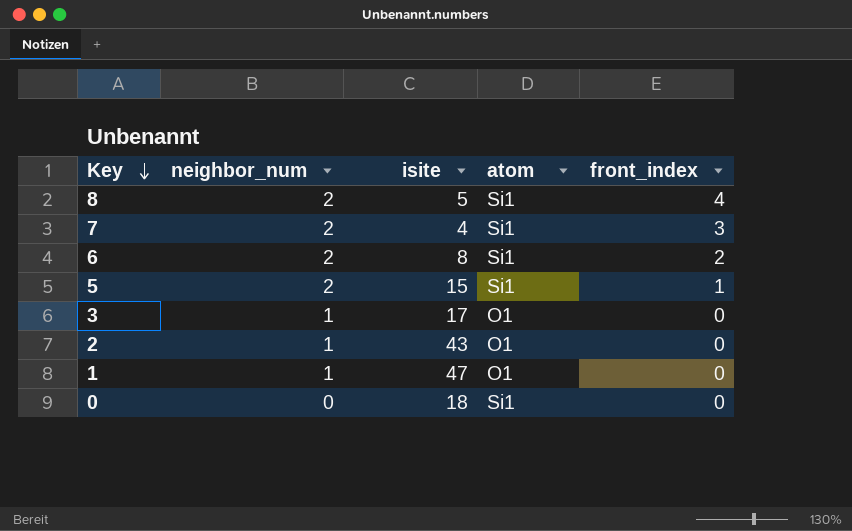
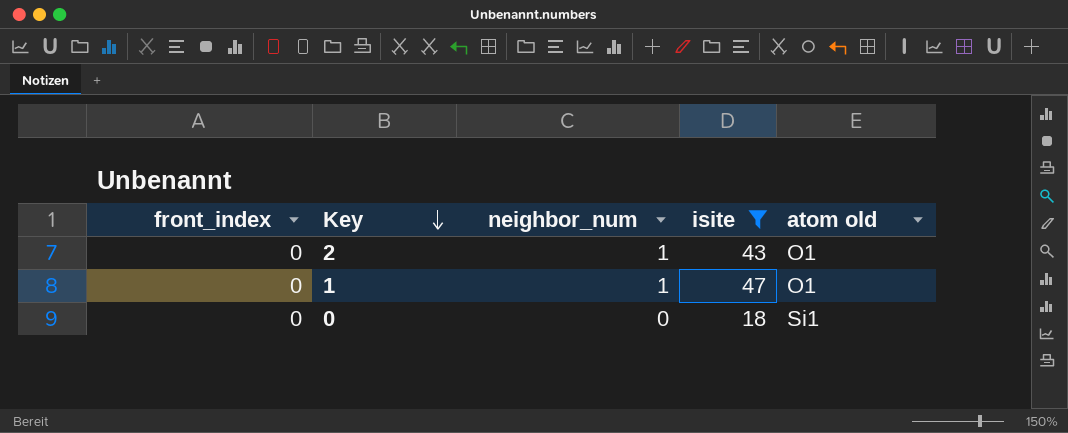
filter: none -> isite >= 18
column front_index | position: 5 -> 1
column name: atom -> atom old

